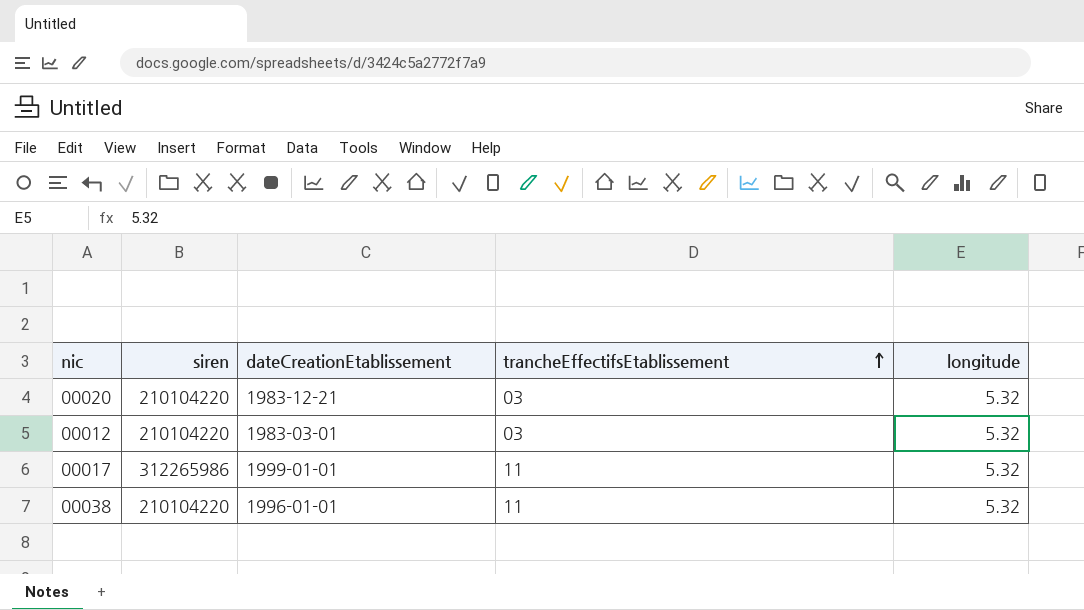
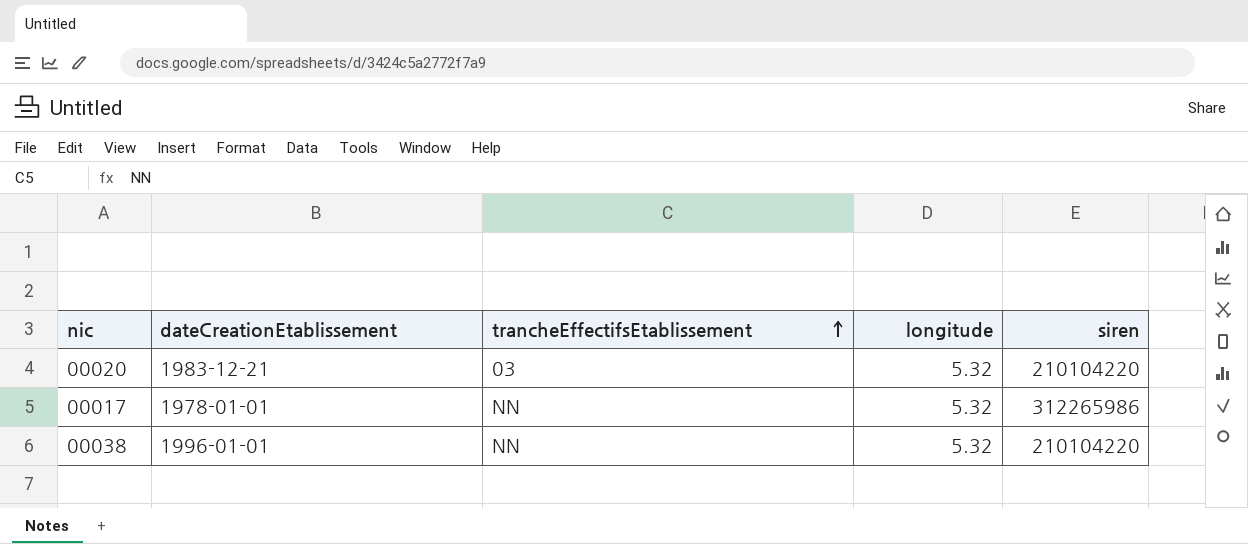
column siren | position: 2 -> 5
row 00012: 210104220 | 1983-03-01 | 03 | 5.32 -> none
00017 | dateCreationEtablissement: 1999-01-01 -> 1978-01-01
00017 | trancheEffectifsEtablissement: 11 -> NN
00038 | trancheEffectifsEtablissement: 11 -> NN

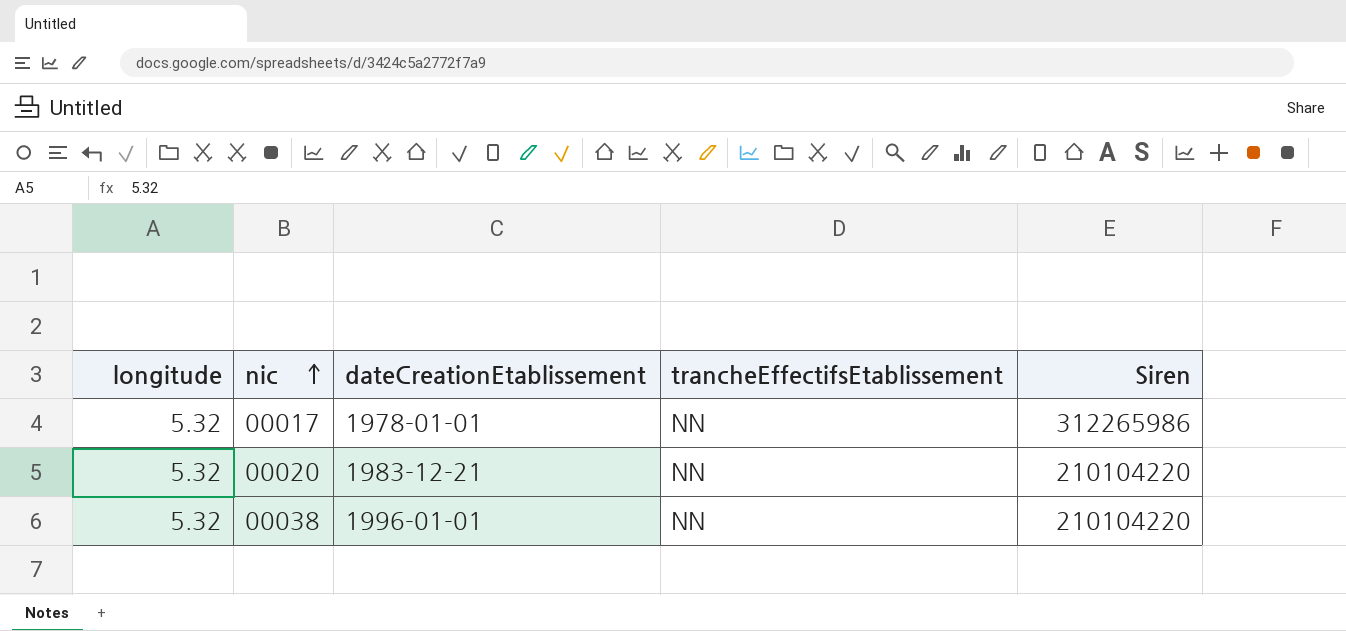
row order: trancheEffectifsEtablissement ascending -> nic ascending
column longitude | position: 4 -> 1
column name: siren -> Siren
00020 | trancheEffectifsEtablissement: 03 -> NN

